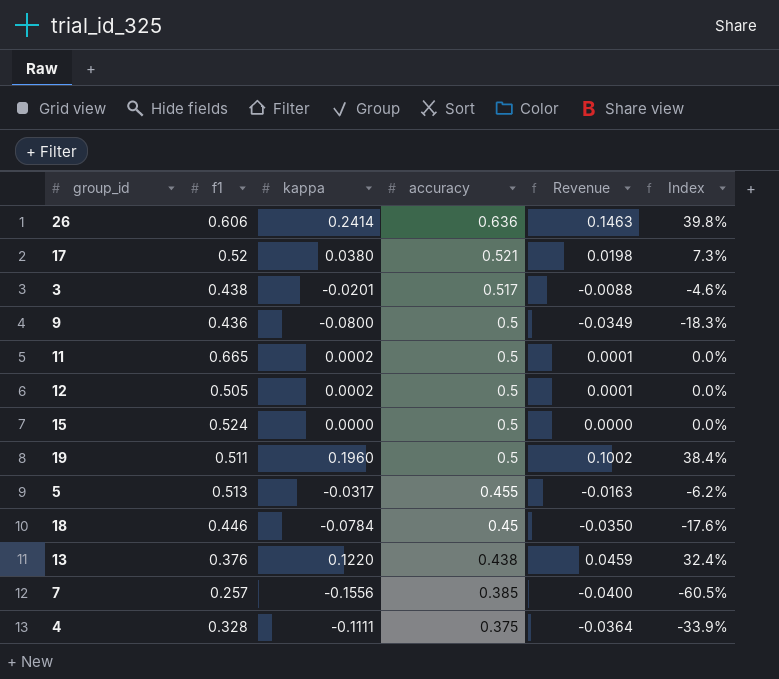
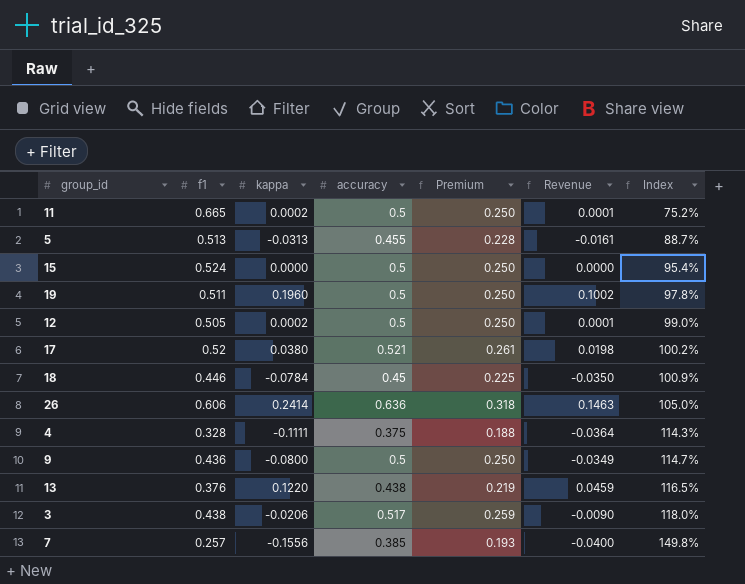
row order: accuracy descending -> Index ascending
column Premium | formula: none -> [accuracy] * 0.5
column Index | formula: [kappa] / [f1] -> [accuracy] / [f1]
5 | kappa: -0.0317 -> -0.0313
5 | Revenue: -0.0163 -> -0.0161
3 | kappa: -0.0201 -> -0.0206
3 | Revenue: -0.0088 -> -0.0090

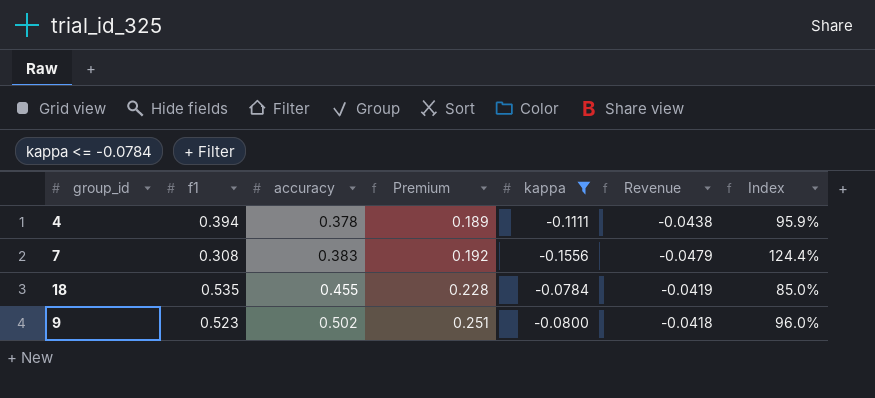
filter: none -> kappa <= -0.0784
row order: Index ascending -> accuracy ascending
column kappa | position: 3 -> 5
4 | f1: 0.328 -> 0.394
4 | accuracy: 0.375 -> 0.378
4 | Premium: 0.188 -> 0.189
4 | Revenue: -0.0364 -> -0.0438
4 | Index: 114.3% -> 95.9%
7 | f1: 0.257 -> 0.308
7 | accuracy: 0.385 -> 0.383
7 | Premium: 0.193 -> 0.192
7 | Revenue: -0.0400 -> -0.0479
7 | Index: 149.8% -> 124.4%
18 | f1: 0.446 -> 0.535
18 | accuracy: 0.45 -> 0.455
18 | Premium: 0.225 -> 0.228
18 | Revenue: -0.0350 -> -0.0419
18 | Index: 100.9% -> 85.0%
9 | f1: 0.436 -> 0.523
9 | accuracy: 0.5 -> 0.502
9 | Premium: 0.250 -> 0.251
9 | Revenue: -0.0349 -> -0.0418
9 | Index: 114.7% -> 96.0%

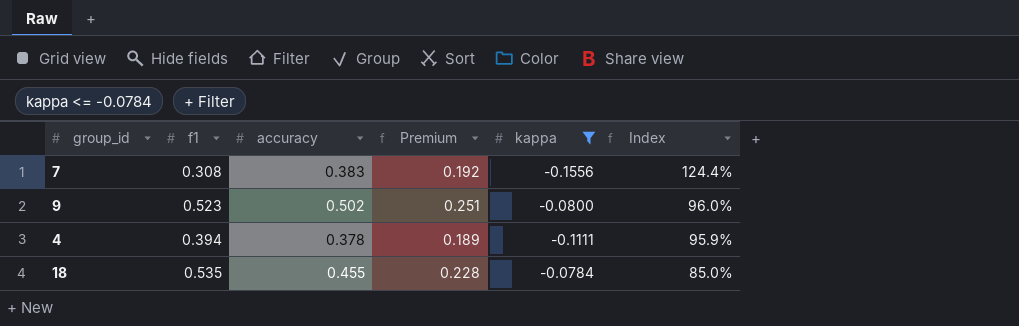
row order: accuracy ascending -> Index descending
column Revenue | formula: [f1] * [kappa] -> none

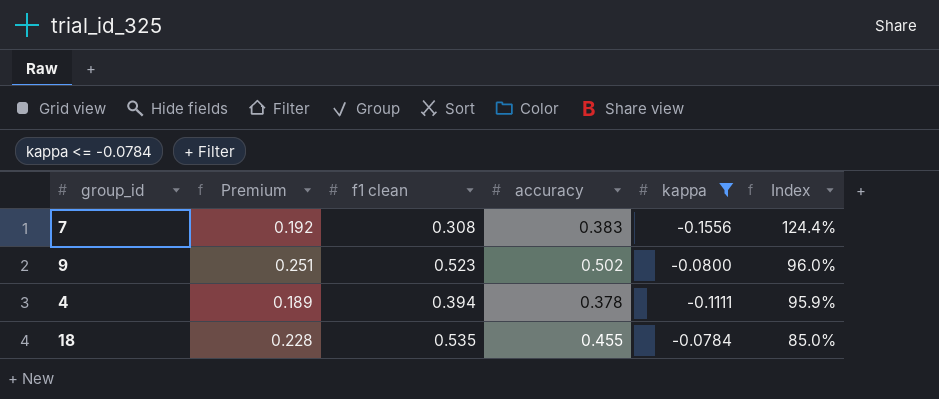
column Premium | position: 4 -> 2
column name: f1 -> f1 clean

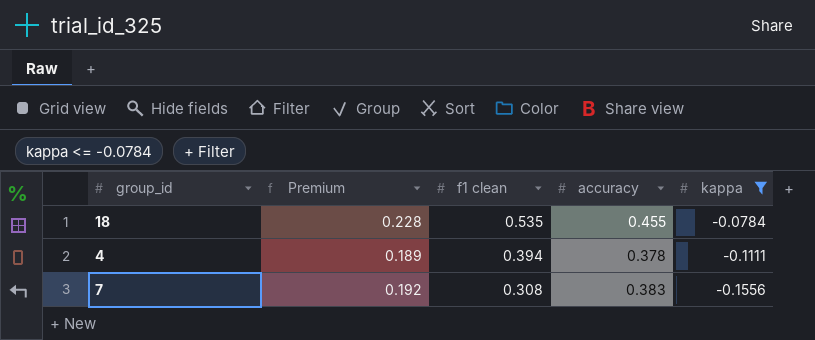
row order: Index descending -> f1 clean descending
column Index | formula: [accuracy] / [f1 clean] -> none
row 9: 0.251 | 0.523 | 0.502 | -0.0800 | 96.0% -> none

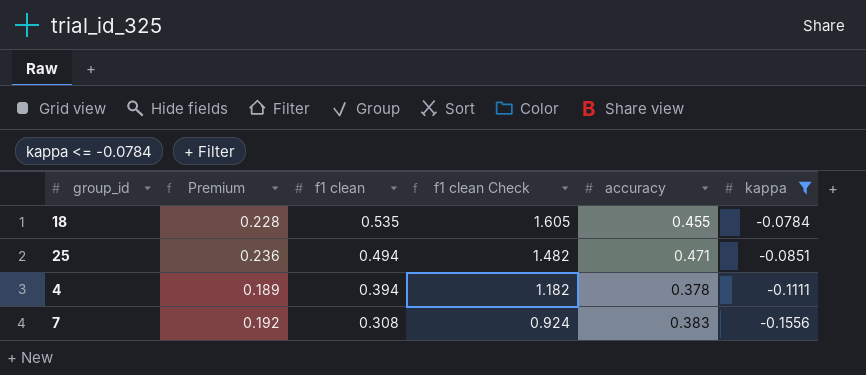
column f1 clean Check | formula: none -> [f1 clean] * 3
row 25: none -> 0.236 | 0.494 | 1.482 | 0.471 | -0.0851

